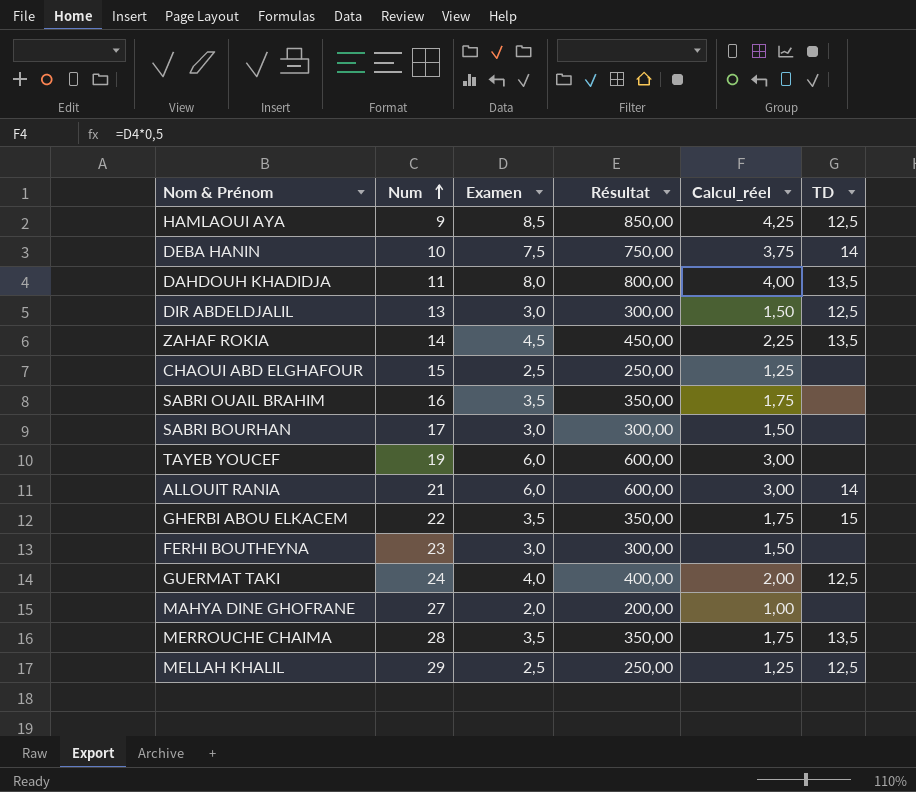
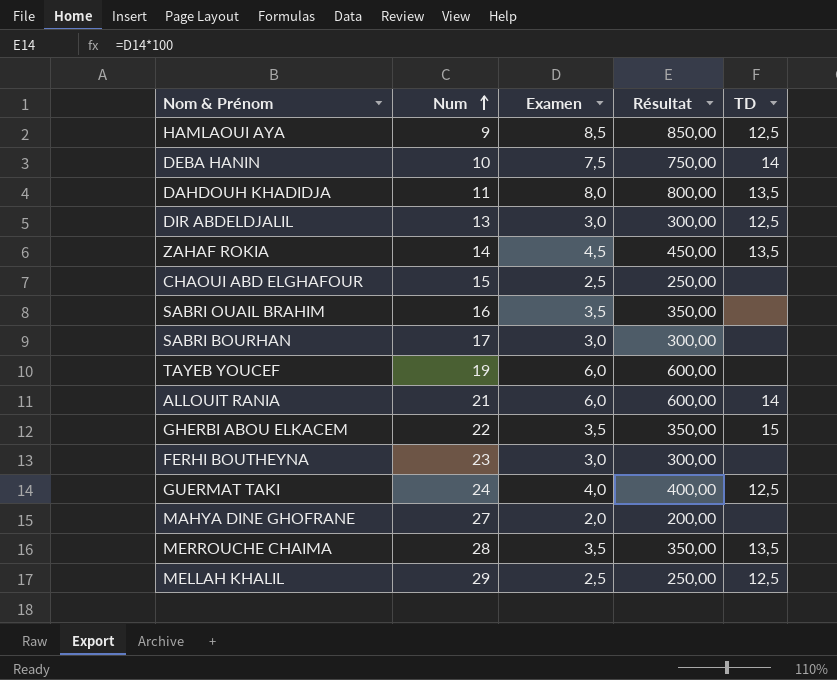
column Calcul_réel | formula: [Examen] * 0,5 -> none

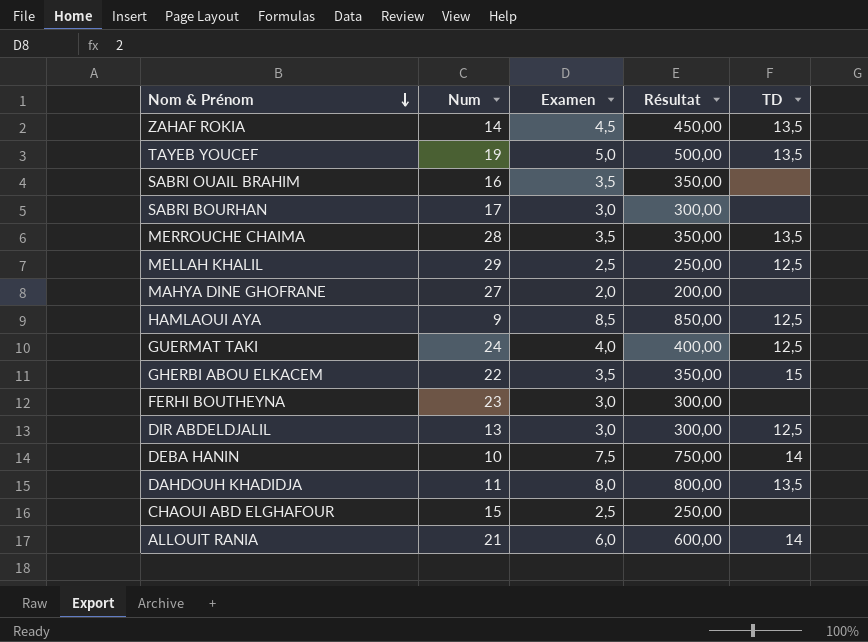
row order: Num ascending -> Nom & Prénom descending
TAYEB YOUCEF | Examen: 6,0 -> 5,0
TAYEB YOUCEF | Résultat: 600,00 -> 500,00
TAYEB YOUCEF | TD: none -> 13,5

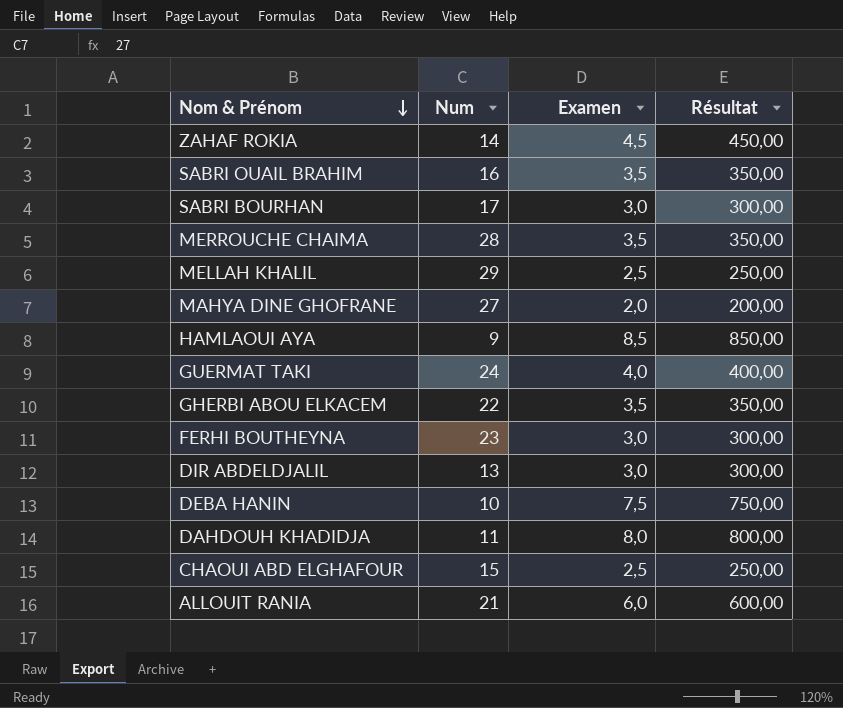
column TD | position: 5 -> none
row TAYEB YOUCEF: 19 | 5,0 | 500,00 | 13,5 -> none

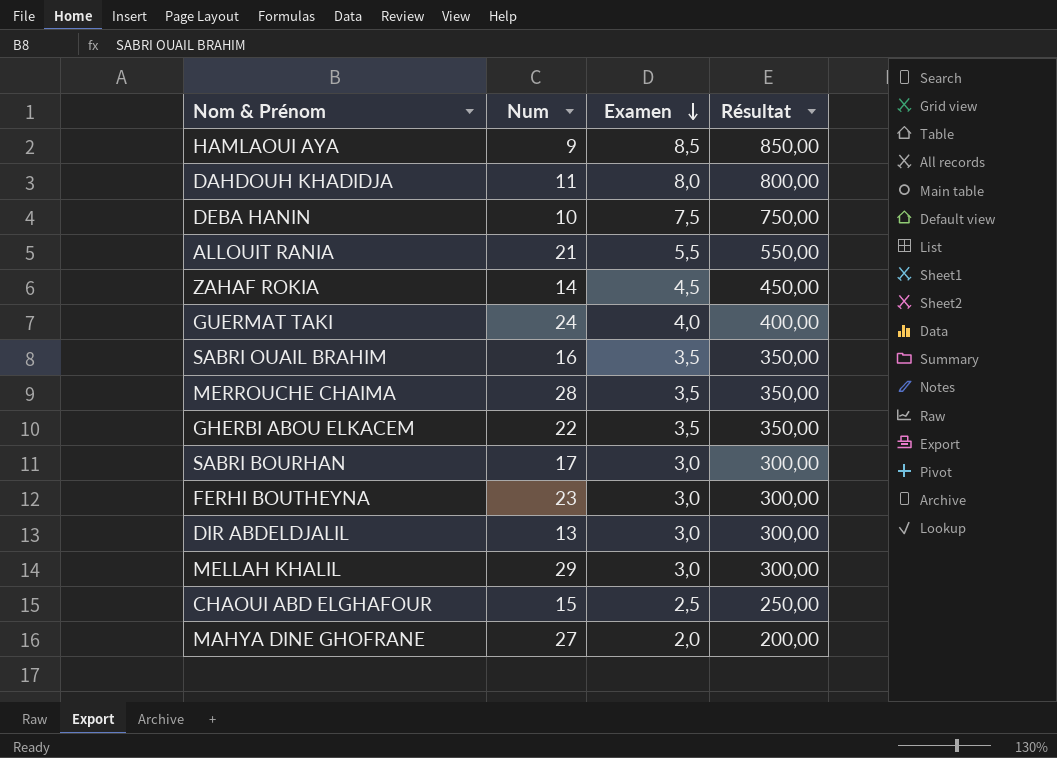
row order: Nom & Prénom descending -> Examen descending
ALLOUIT RANIA | Examen: 6,0 -> 5,5
ALLOUIT RANIA | Résultat: 600,00 -> 550,00
MELLAH KHALIL | Examen: 2,5 -> 3,0
MELLAH KHALIL | Résultat: 250,00 -> 300,00

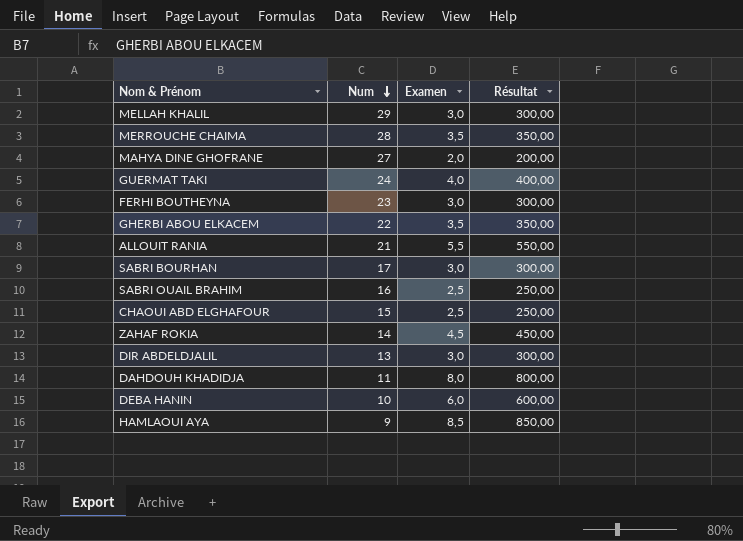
row order: Examen descending -> Num descending
SABRI OUAIL BRAHIM | Examen: 3,5 -> 2,5
SABRI OUAIL BRAHIM | Résultat: 350,00 -> 250,00
DEBA HANIN | Examen: 7,5 -> 6,0
DEBA HANIN | Résultat: 750,00 -> 600,00

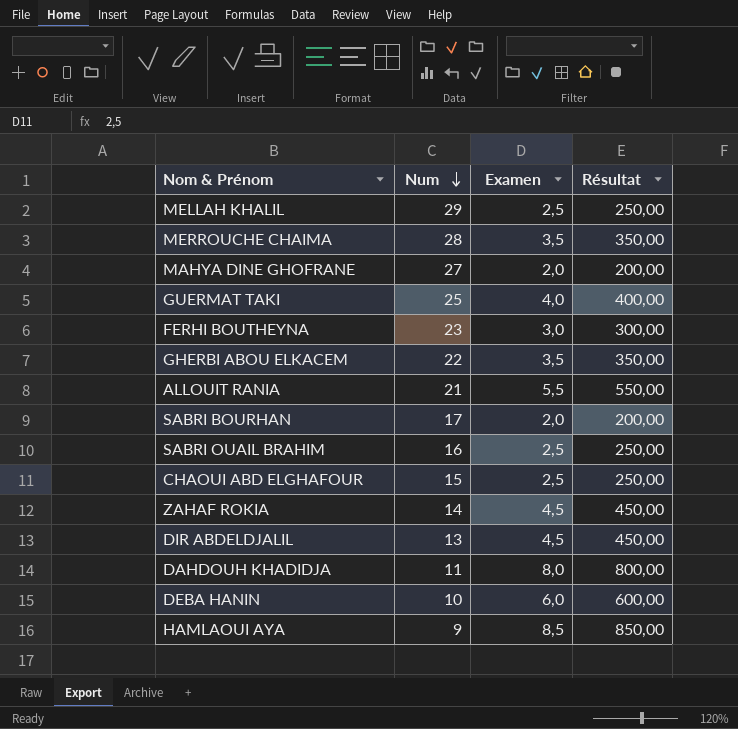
MELLAH KHALIL | Examen: 3,0 -> 2,5
MELLAH KHALIL | Résultat: 300,00 -> 250,00
GUERMAT TAKI | Num: 24 -> 25
SABRI BOURHAN | Examen: 3,0 -> 2,0
SABRI BOURHAN | Résultat: 300,00 -> 200,00
DIR ABDELDJALIL | Examen: 3,0 -> 4,5
DIR ABDELDJALIL | Résultat: 300,00 -> 450,00

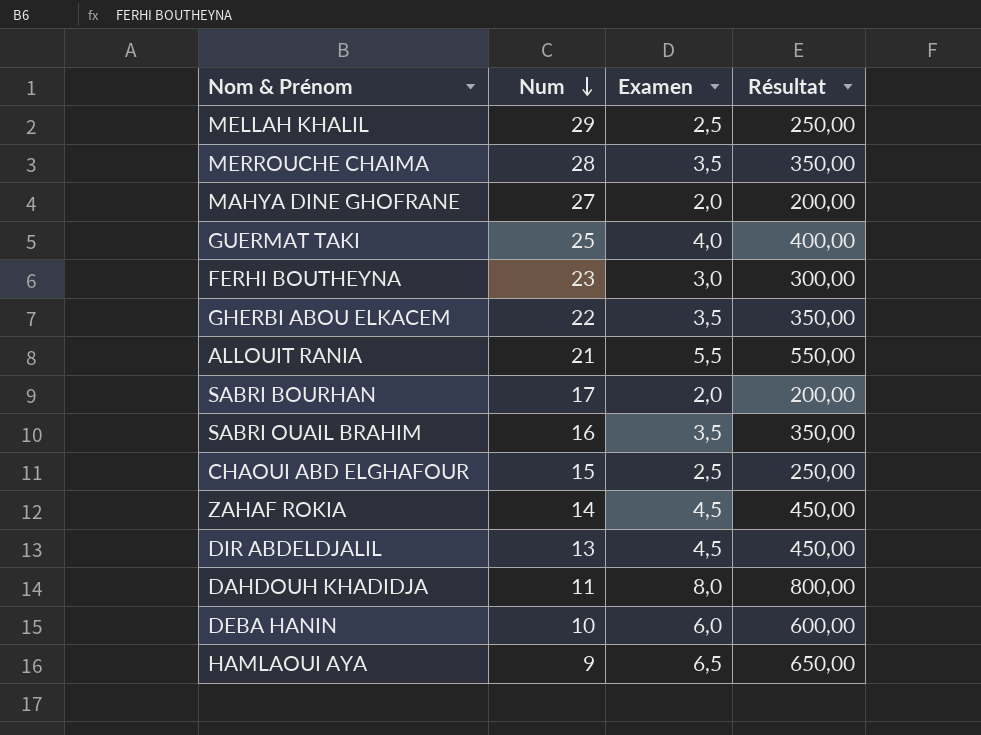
SABRI OUAIL BRAHIM | Examen: 2,5 -> 3,5
SABRI OUAIL BRAHIM | Résultat: 250,00 -> 350,00
HAMLAOUI AYA | Examen: 8,5 -> 6,5
HAMLAOUI AYA | Résultat: 850,00 -> 650,00

